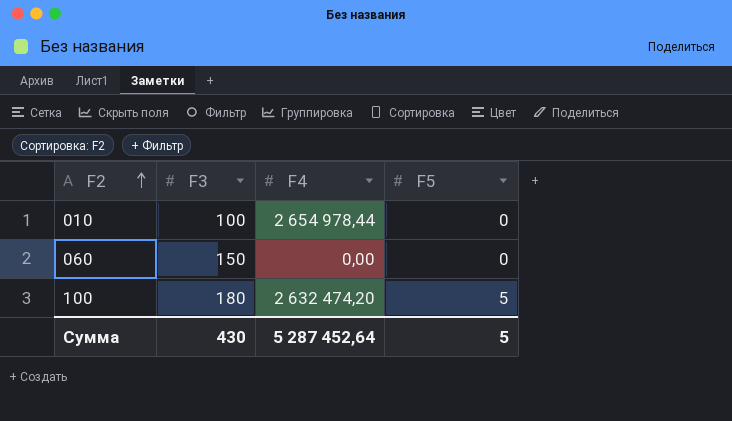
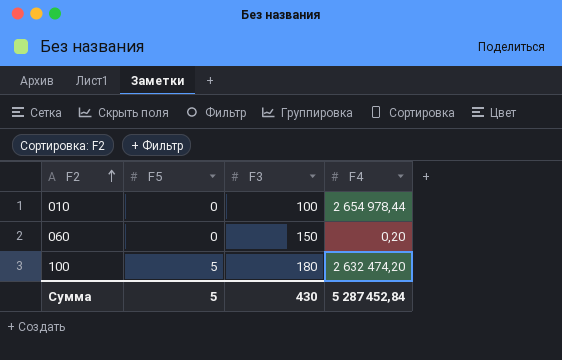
column F5 | position: 4 -> 2
060 | F4: 0,00 -> 0,20
Сумма | F4: 5 287 452,64 -> 5 287 452,84

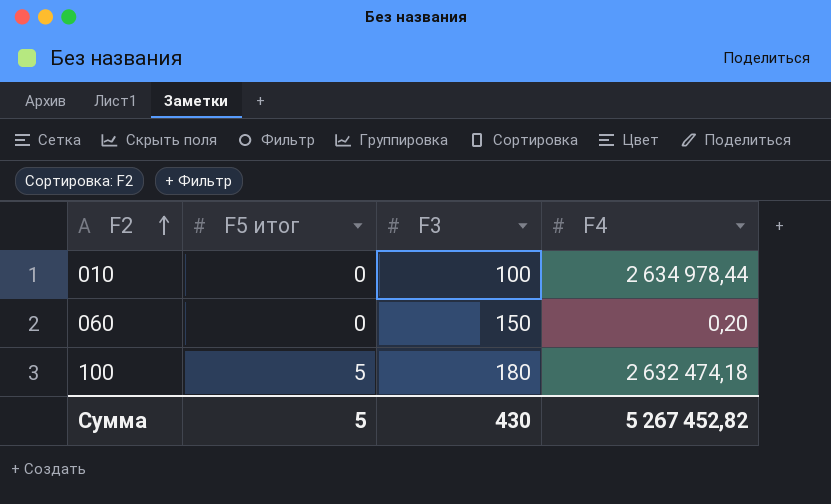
column name: F5 -> F5 итог
010 | F4: 2 654 978,44 -> 2 634 978,44
100 | F4: 2 632 474,20 -> 2 632 474,18
Сумма | F4: 5 287 452,84 -> 5 267 452,82

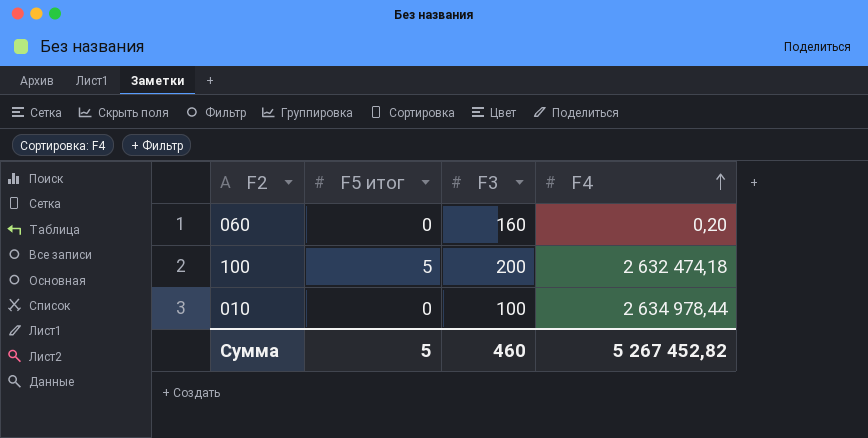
row order: F2 ascending -> F4 ascending
060 | F3: 150 -> 160
100 | F3: 180 -> 200
Сумма | F3: 430 -> 460

